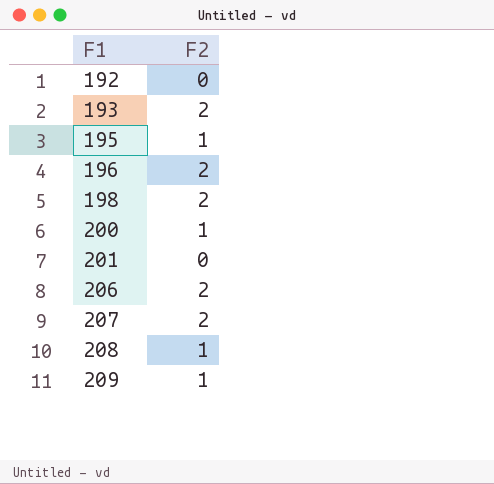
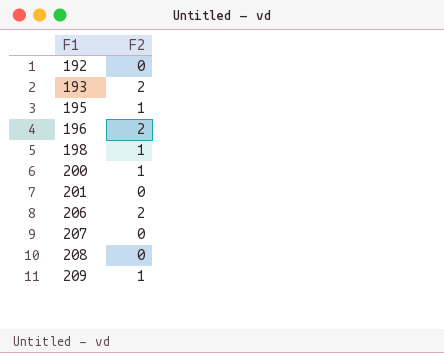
198 | F2: 2 -> 1
207 | F2: 2 -> 0
208 | F2: 1 -> 0

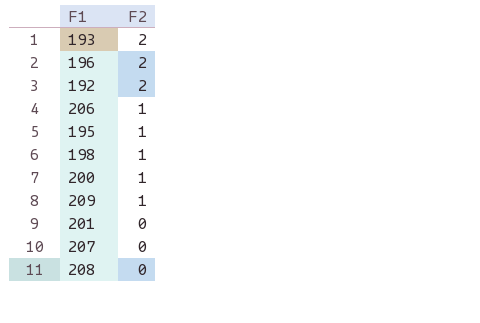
row order: F1 ascending -> F2 descending
192 | F2: 0 -> 2
206 | F2: 2 -> 1

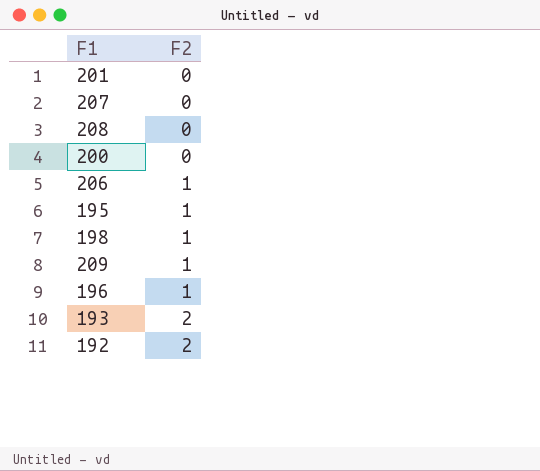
row order: F2 descending -> F2 ascending
200 | F2: 1 -> 0
196 | F2: 2 -> 1

